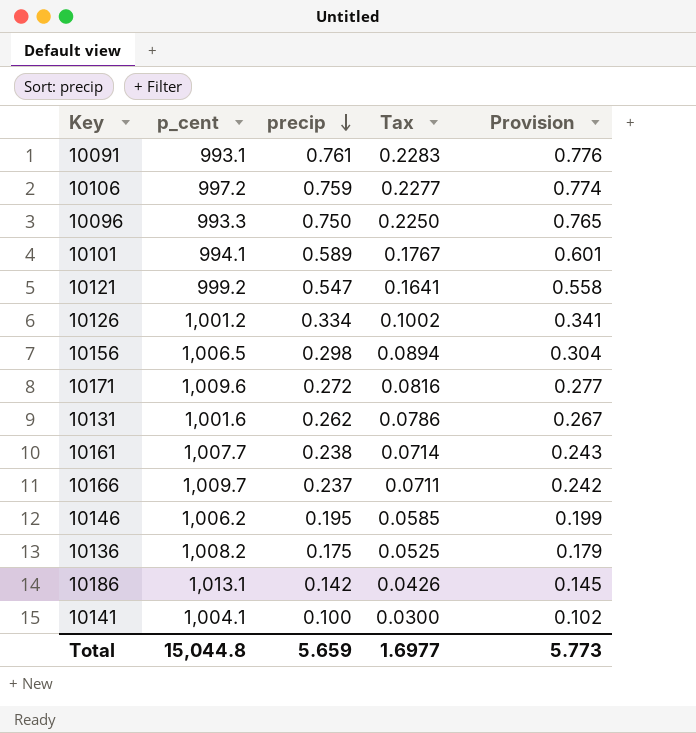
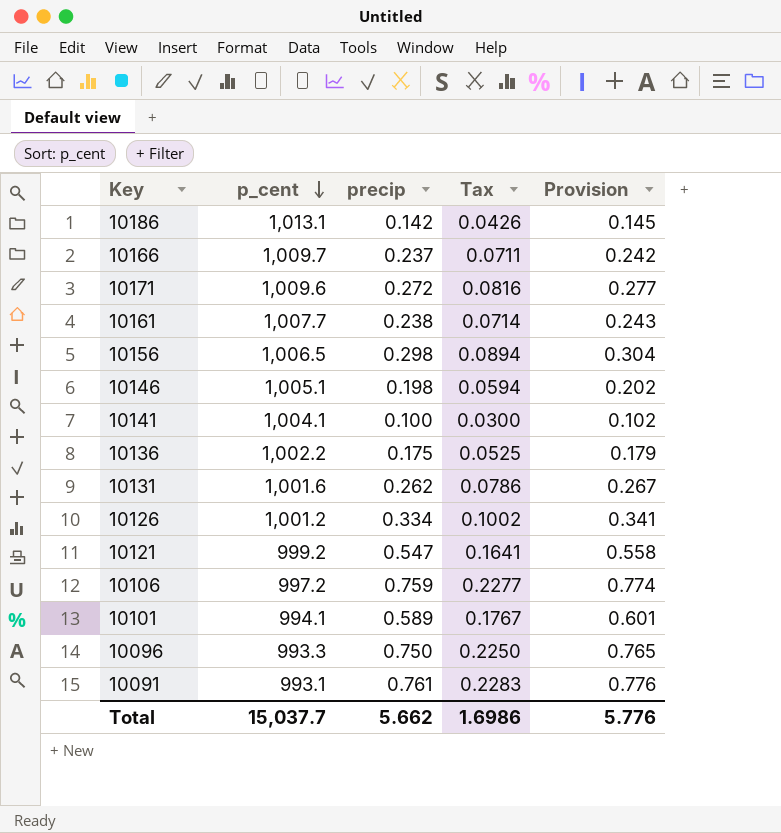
row order: precip descending -> p_cent descending
10146 | p_cent: 1,006.2 -> 1,005.1
10146 | precip: 0.195 -> 0.198
10146 | Tax: 0.0585 -> 0.0594
10146 | Provision: 0.199 -> 0.202
10136 | p_cent: 1,008.2 -> 1,002.2
Total | p_cent: 15,044.8 -> 15,037.7
Total | precip: 5.659 -> 5.662
Total | Tax: 1.6977 -> 1.6986
Total | Provision: 5.773 -> 5.776

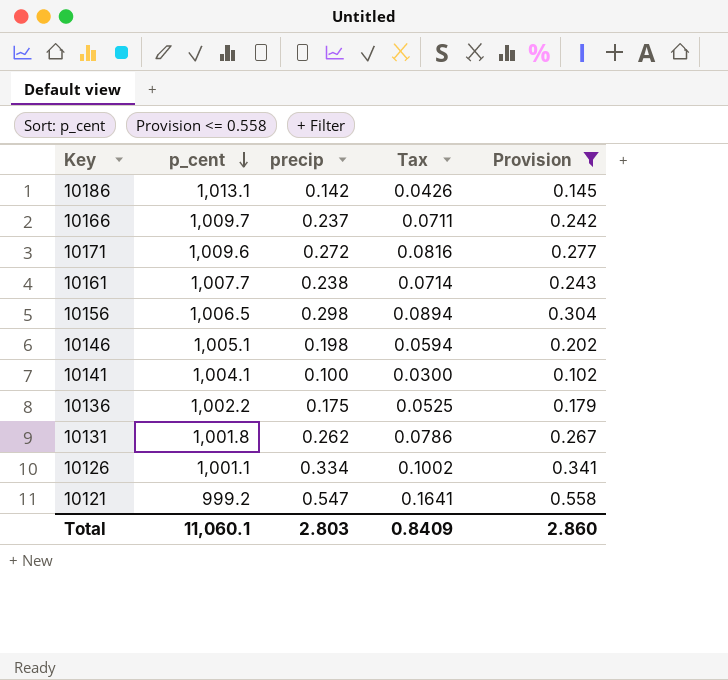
filter: none -> Provision <= 0.558
10131 | p_cent: 1,001.6 -> 1,001.8
10126 | p_cent: 1,001.2 -> 1,001.1
Total | p_cent: 15,037.7 -> 11,060.1
Total | precip: 5.662 -> 2.803
Total | Tax: 1.6986 -> 0.8409
Total | Provision: 5.776 -> 2.860

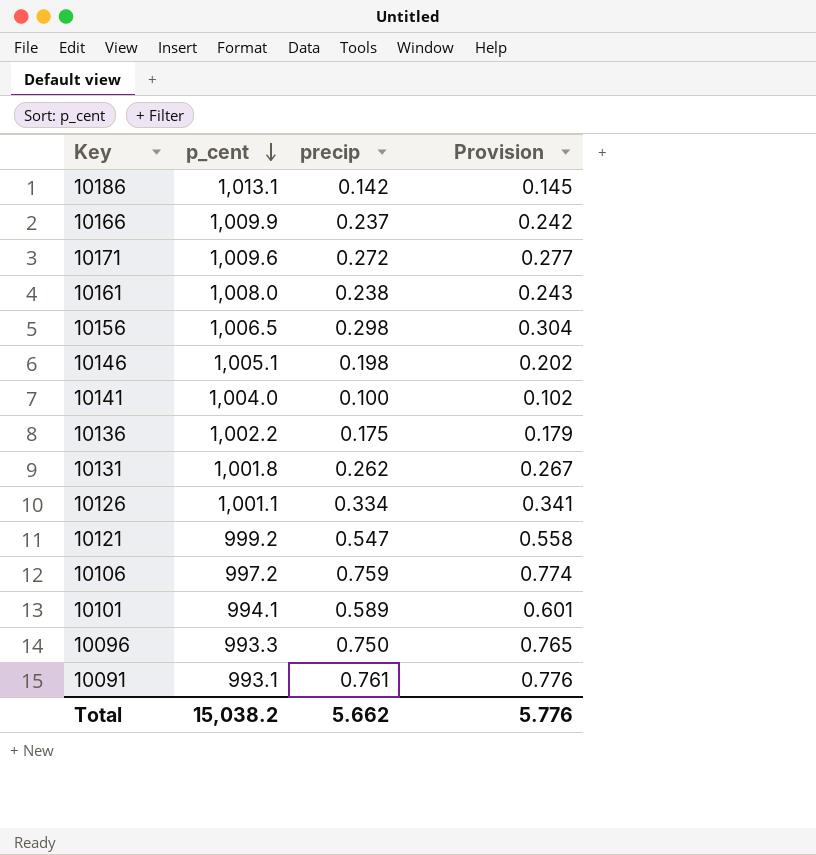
filter: Provision <= 0.558 -> none
column Tax | formula: [precip] * 0.3 -> none
10166 | p_cent: 1,009.7 -> 1,009.9
10161 | p_cent: 1,007.7 -> 1,008.0
10141 | p_cent: 1,004.1 -> 1,004.0
Total | p_cent: 11,060.1 -> 15,038.2
Total | precip: 2.803 -> 5.662
Total | Provision: 2.860 -> 5.776

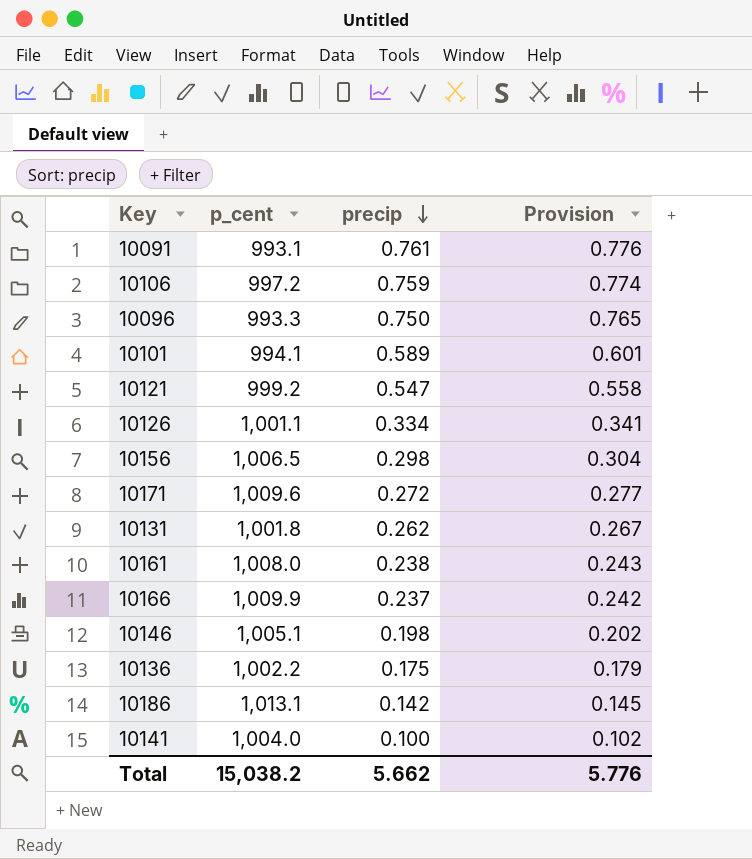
row order: p_cent descending -> precip descending

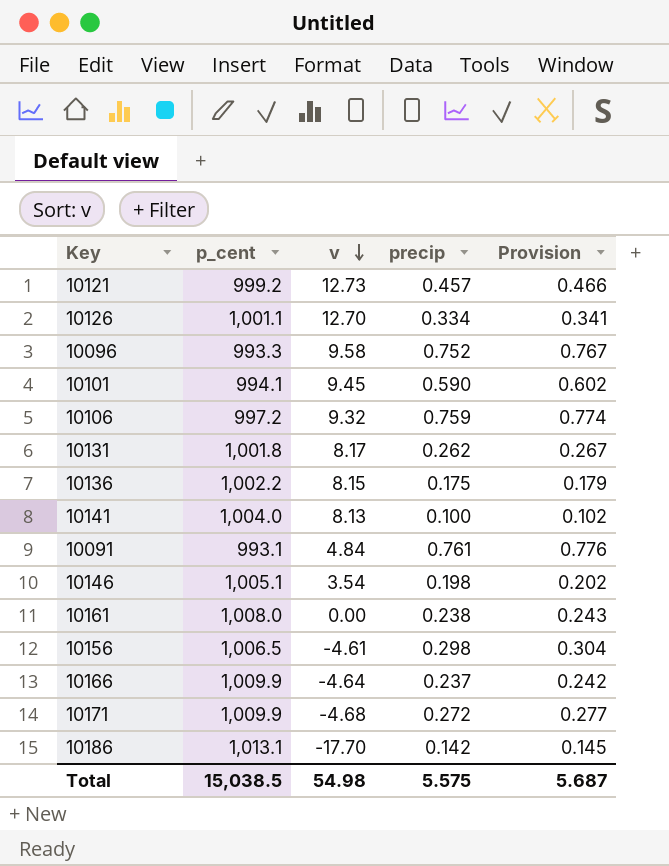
row order: precip descending -> v descending
column v | position: none -> 3
10121 | precip: 0.547 -> 0.457
10121 | Provision: 0.558 -> 0.466
10096 | precip: 0.750 -> 0.752
10096 | Provision: 0.765 -> 0.767
10101 | precip: 0.589 -> 0.590
10101 | Provision: 0.601 -> 0.602
10171 | p_cent: 1,009.6 -> 1,009.9
Total | p_cent: 15,038.2 -> 15,038.5
Total | precip: 5.662 -> 5.575
Total | Provision: 5.776 -> 5.687

